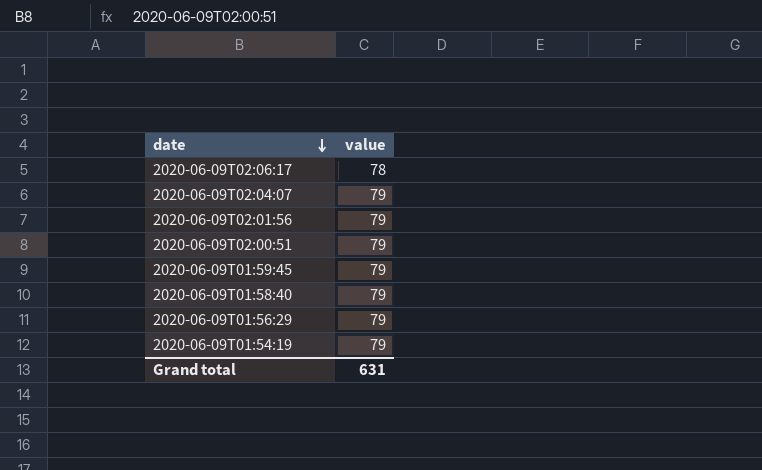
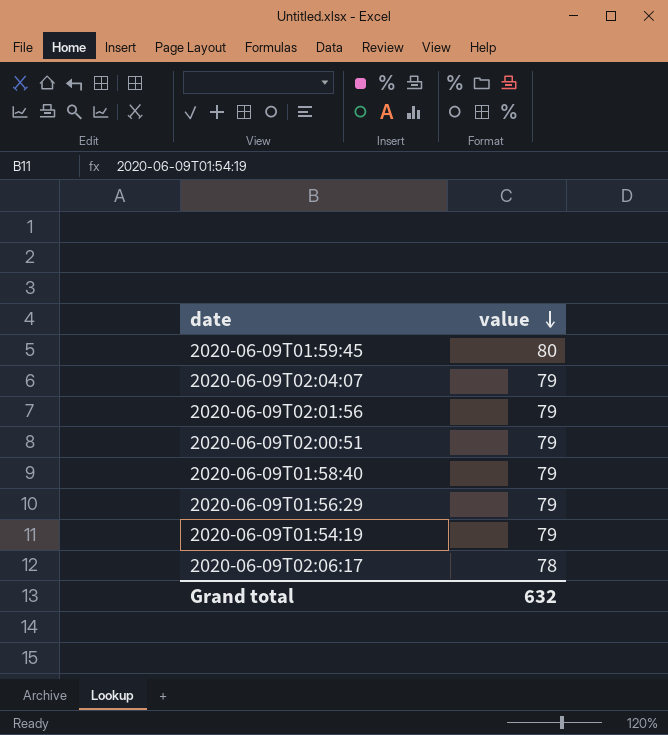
row order: date descending -> value descending
2020-06-09T01:59:45 | value: 79 -> 80
Grand total | value: 631 -> 632

